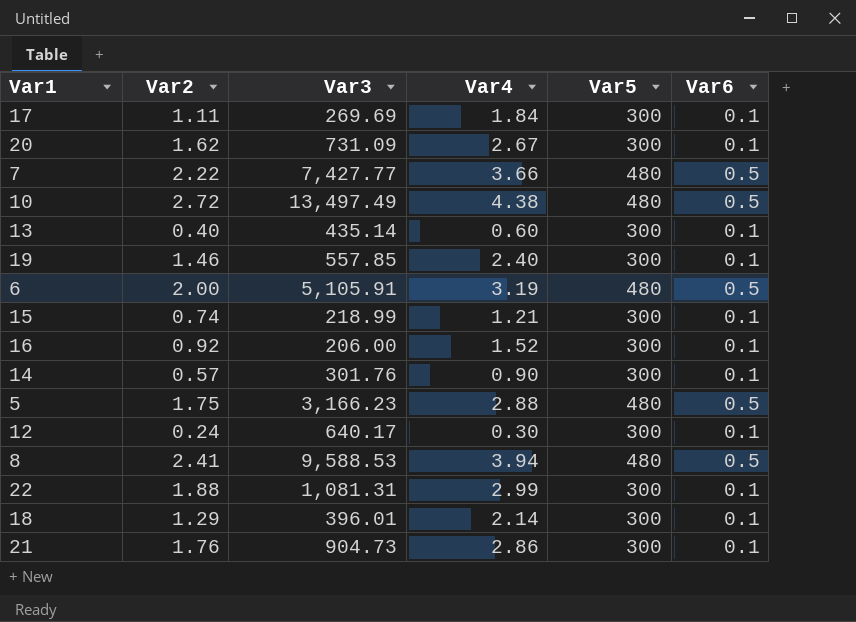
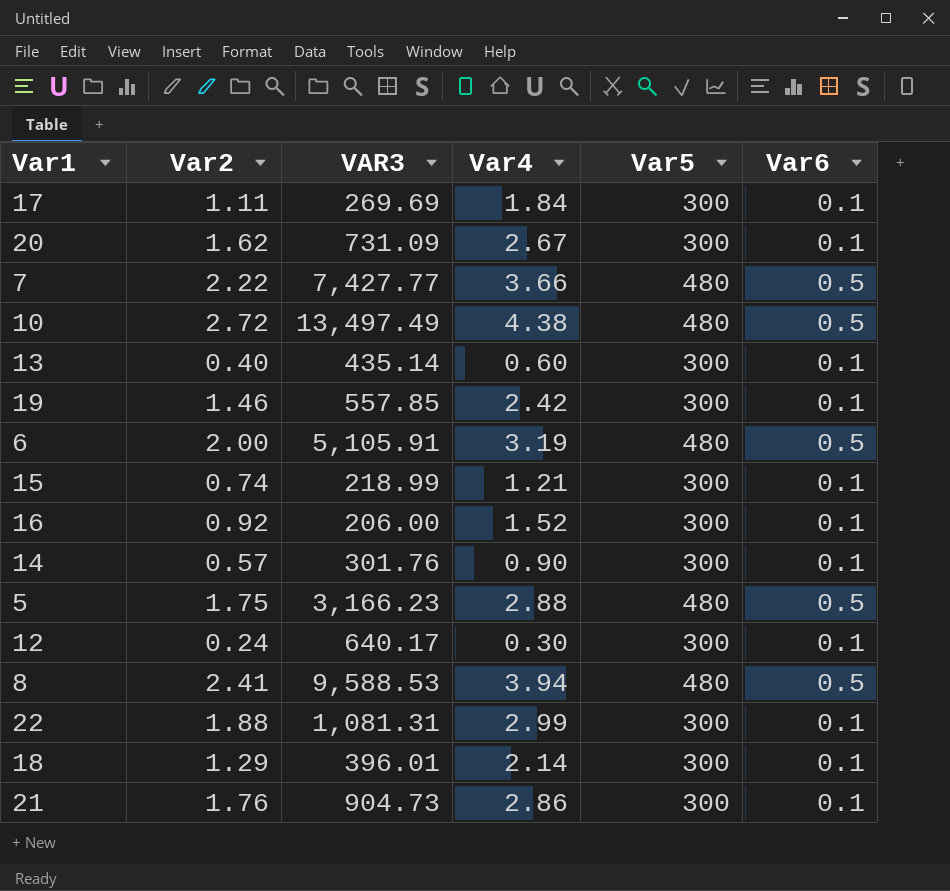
column name: Var3 -> VAR3
19 | Var4: 2.40 -> 2.42

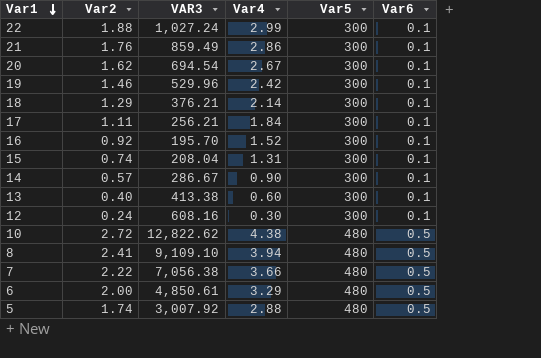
row order: none -> Var1 descending
22 | VAR3: 1,081.31 -> 1,027.24
21 | VAR3: 904.73 -> 859.49
20 | VAR3: 731.09 -> 694.54
19 | VAR3: 557.85 -> 529.96
18 | VAR3: 396.01 -> 376.21
17 | VAR3: 269.69 -> 256.21
16 | VAR3: 206.00 -> 195.70
15 | VAR3: 218.99 -> 208.04
15 | Var4: 1.21 -> 1.31
14 | VAR3: 301.76 -> 286.67
13 | VAR3: 435.14 -> 413.38
12 | VAR3: 640.17 -> 608.16
10 | VAR3: 13,497.49 -> 12,822.62
8 | VAR3: 9,588.53 -> 9,109.10
7 | VAR3: 7,427.77 -> 7,056.38
6 | VAR3: 5,105.91 -> 4,850.61
6 | Var4: 3.19 -> 3.29
5 | Var2: 1.75 -> 1.74
5 | VAR3: 3,166.23 -> 3,007.92

